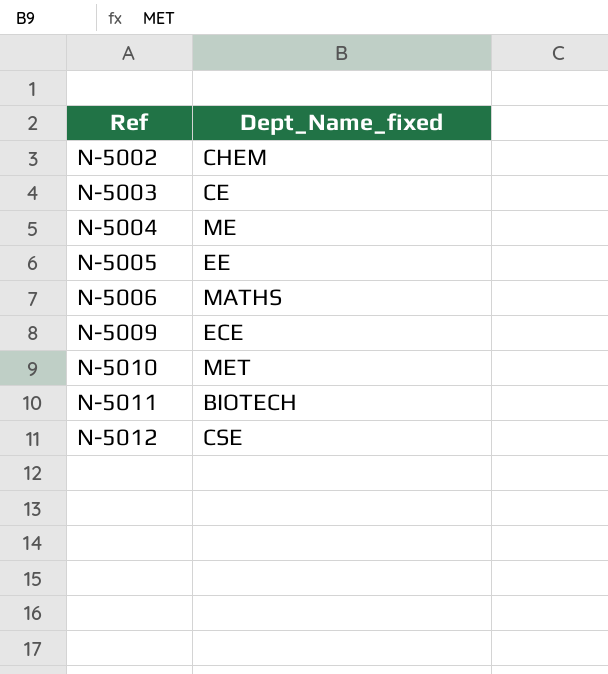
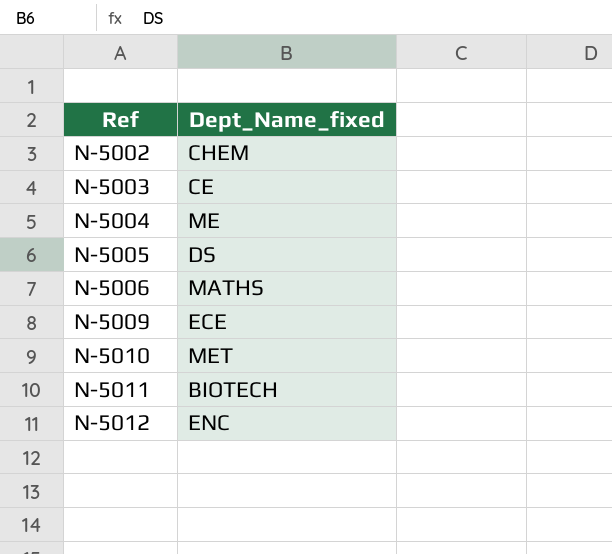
N-5005 | Dept_Name_fixed: EE -> DS
N-5012 | Dept_Name_fixed: CSE -> ENC

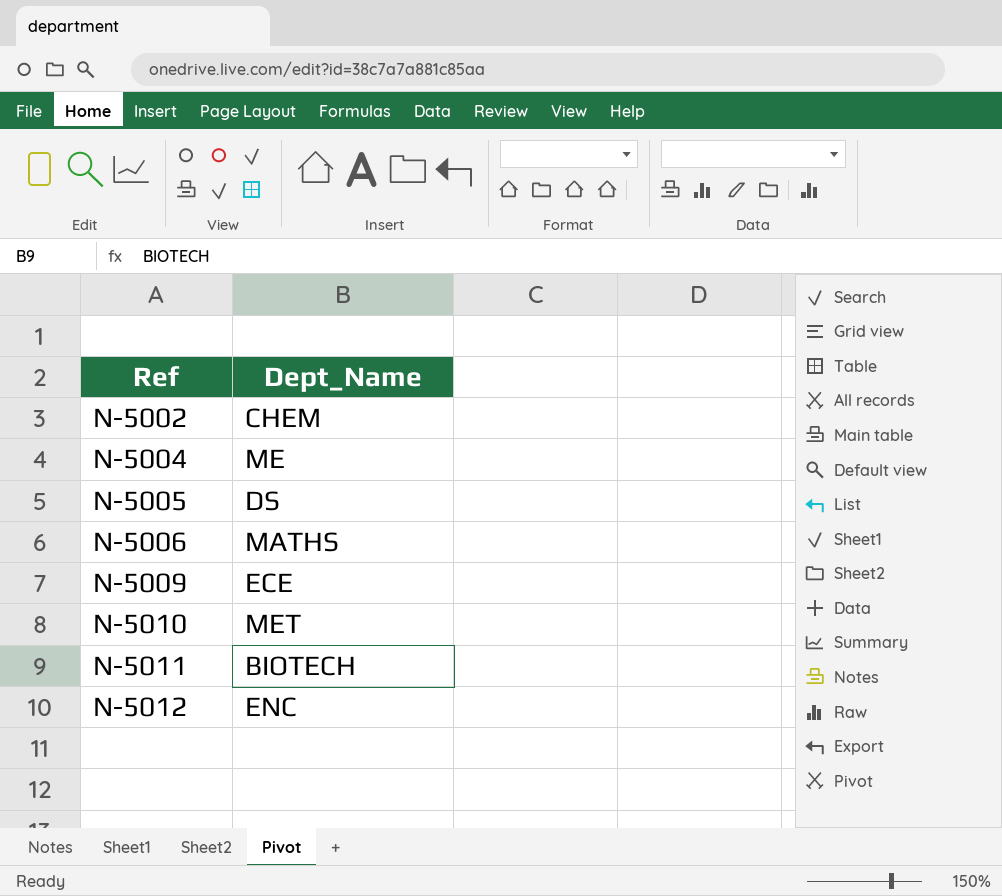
column name: Dept_Name_fixed -> Dept_Name
row N-5003: CE -> none

